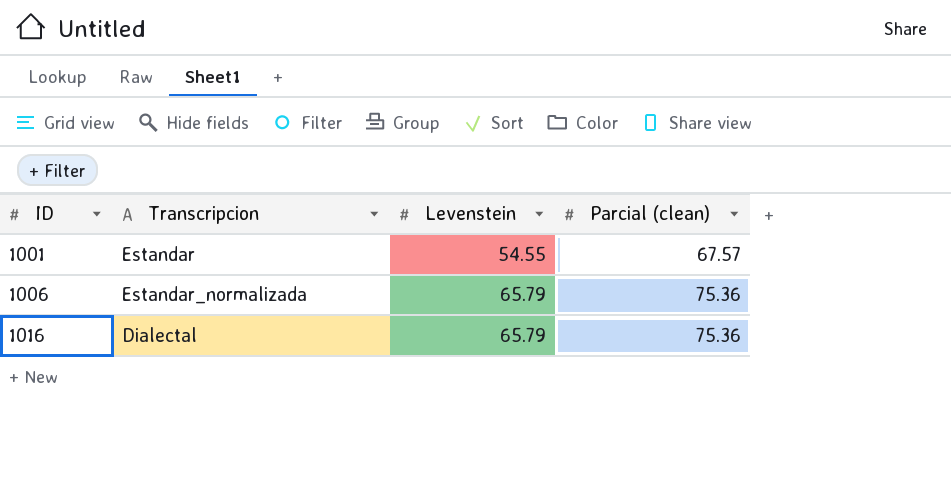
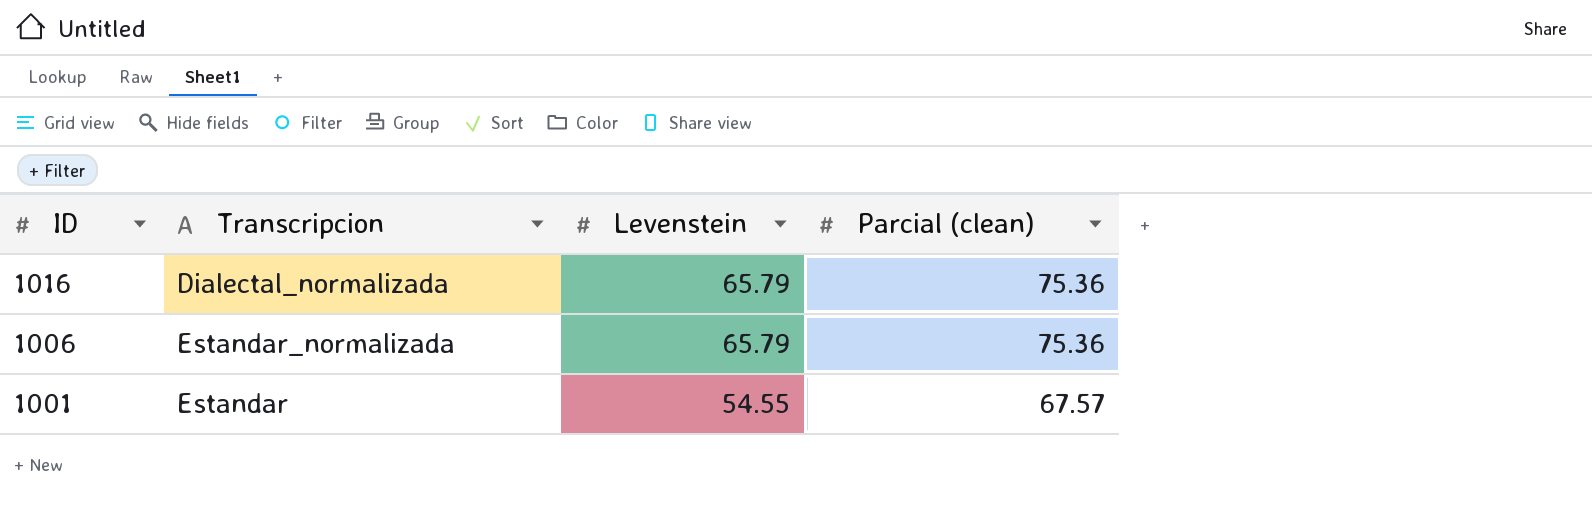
row order: ID ascending -> ID descending
1016 | Transcripcion: Dialectal -> Dialectal_normalizada

